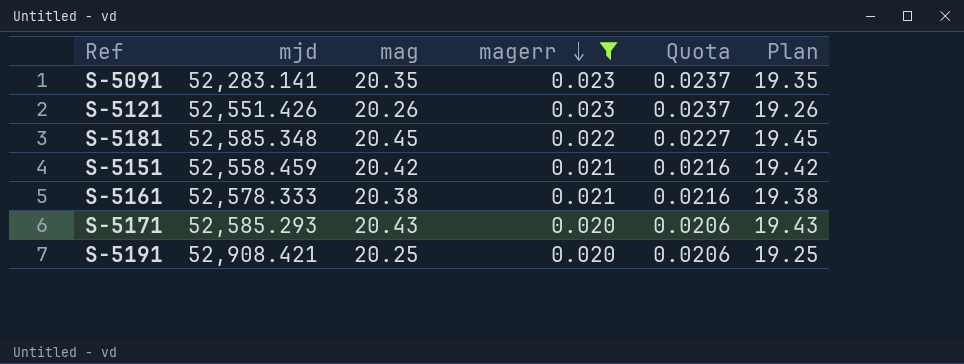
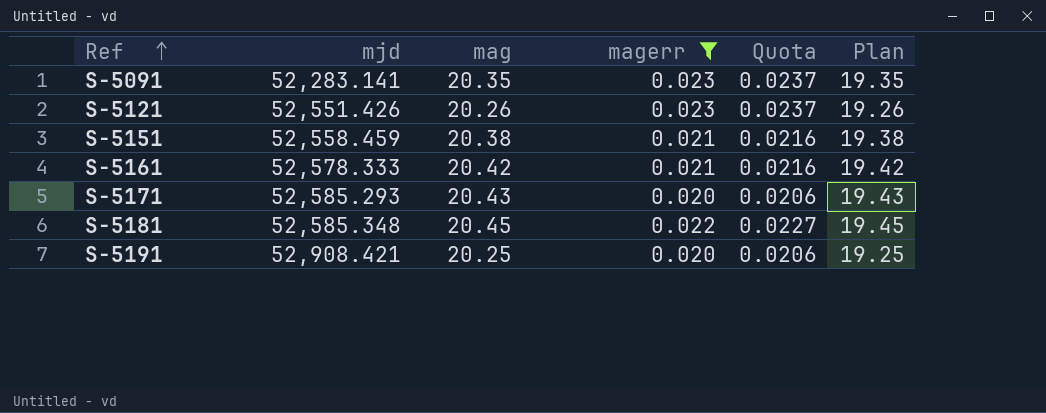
row order: magerr descending -> Ref ascending
S-5151 | mag: 20.42 -> 20.38
S-5151 | Plan: 19.42 -> 19.38
S-5161 | mag: 20.38 -> 20.42
S-5161 | Plan: 19.38 -> 19.42

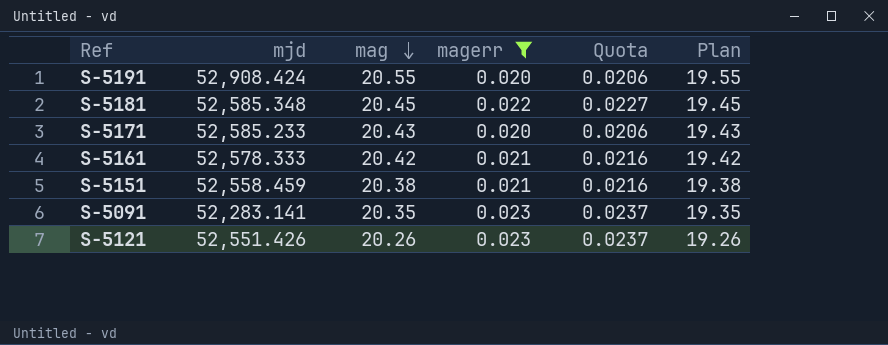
row order: Ref ascending -> mag descending
S-5191 | mjd: 52,908.421 -> 52,908.424
S-5191 | mag: 20.25 -> 20.55
S-5191 | Plan: 19.25 -> 19.55
S-5171 | mjd: 52,585.293 -> 52,585.233

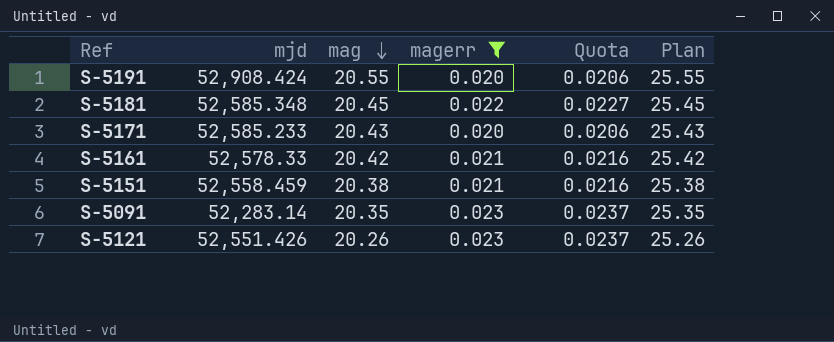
column Plan | formula: [mag] - 1 -> [mag] + 5
S-5161 | mjd: 52,578.333 -> 52,578.33
S-5091 | mjd: 52,283.141 -> 52,283.14

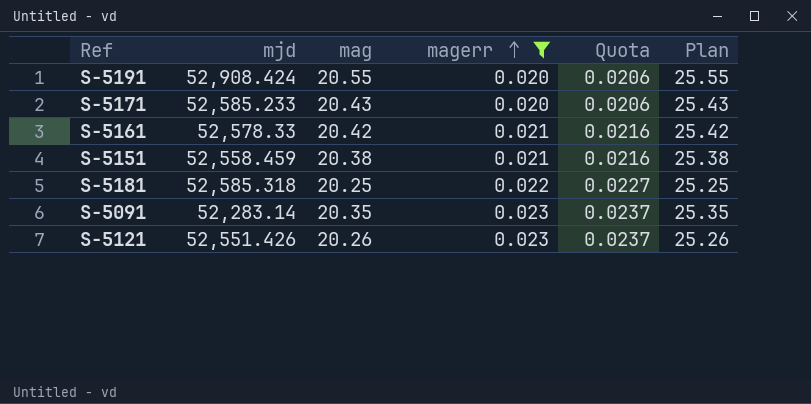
row order: mag descending -> magerr ascending
S-5181 | mjd: 52,585.348 -> 52,585.318
S-5181 | mag: 20.45 -> 20.25
S-5181 | Plan: 25.45 -> 25.25

